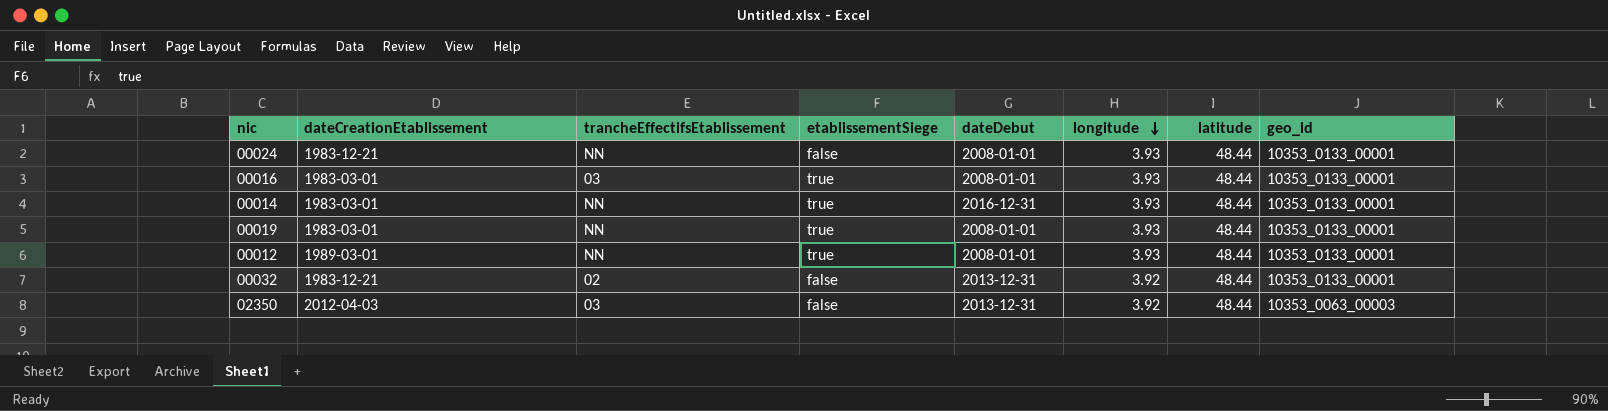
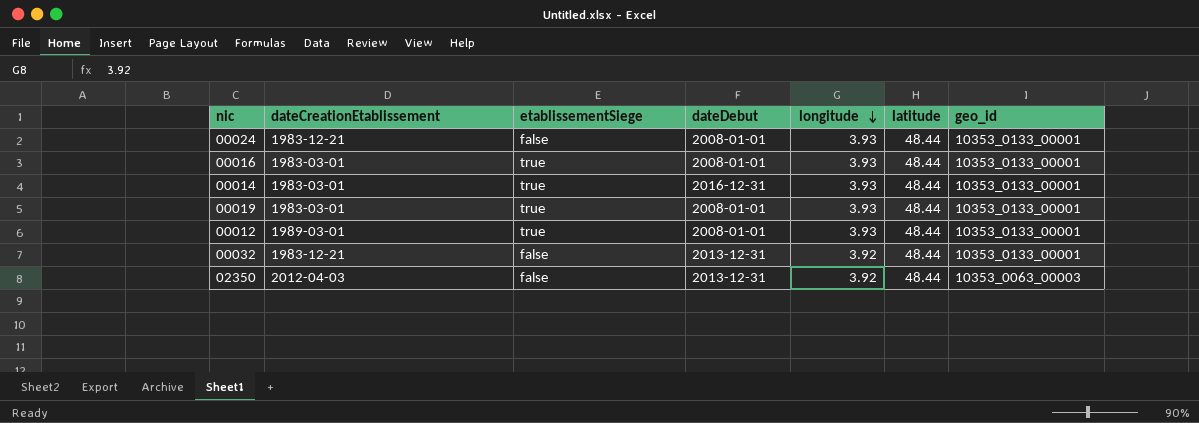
column trancheEffectifsEtablissement | position: 3 -> none

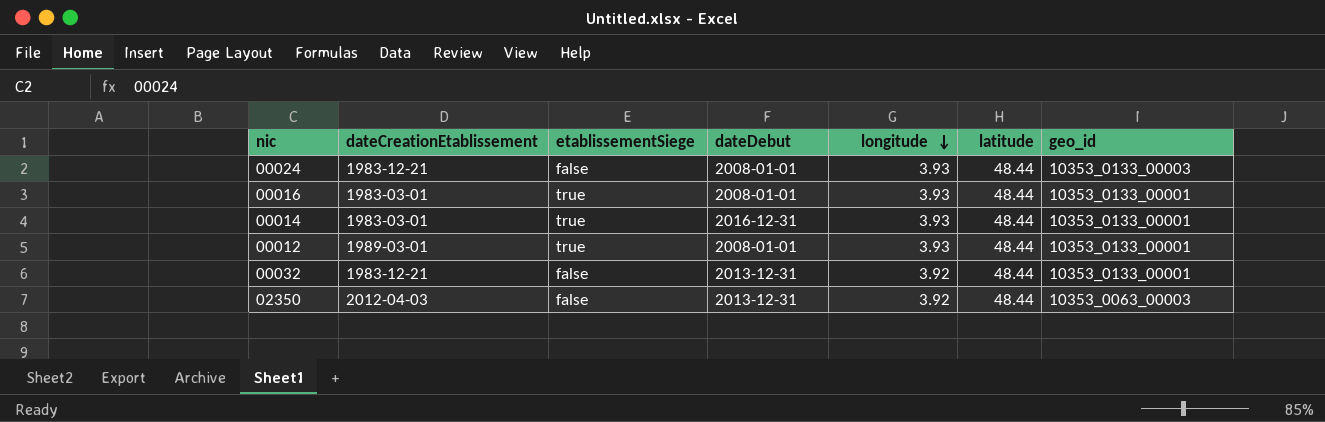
row 00019: 1983-03-01 | true | 2008-01-01 | 3.93 | 48.44 | 10353_0133_00001 -> none
00024 | geo_id: 10353_0133_00001 -> 10353_0133_00003

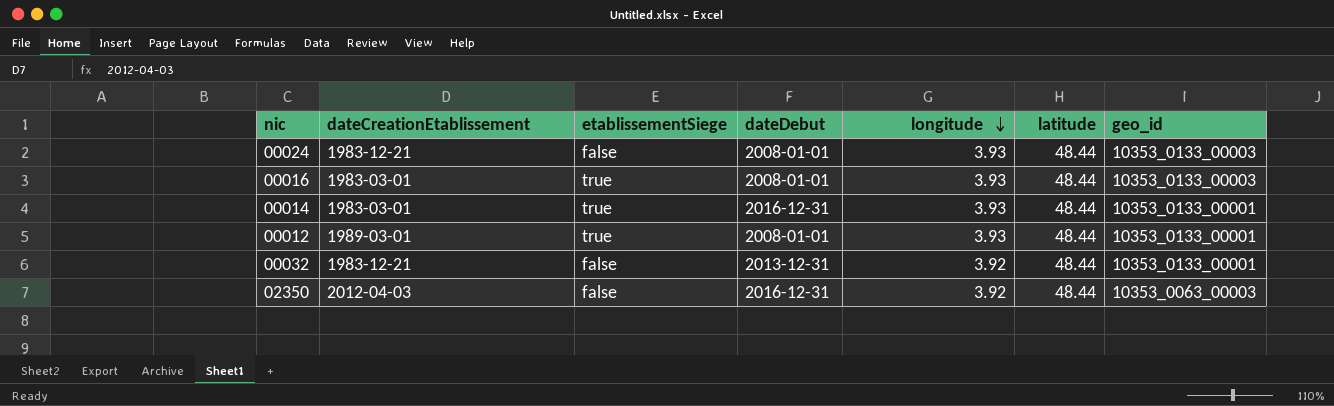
00016 | geo_id: 10353_0133_00001 -> 10353_0133_00003
02350 | dateDebut: 2013-12-31 -> 2016-12-31

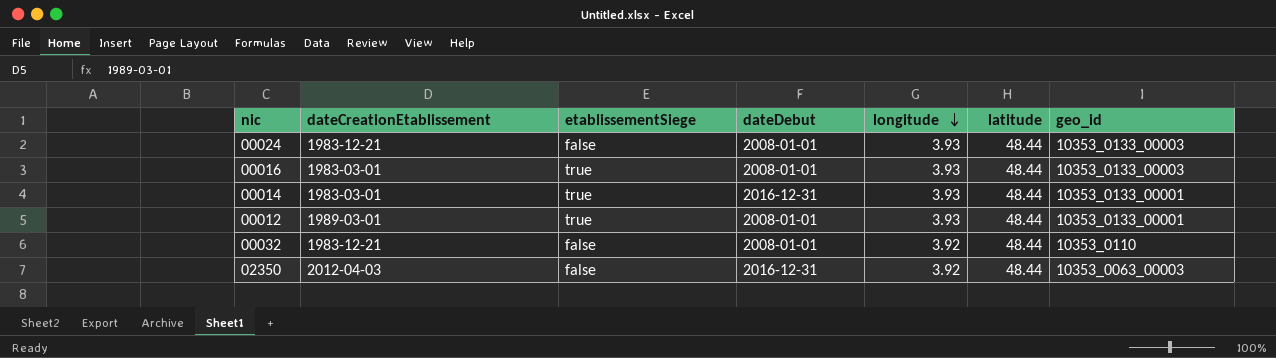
00032 | dateDebut: 2013-12-31 -> 2008-01-01
00032 | geo_id: 10353_0133_00001 -> 10353_0110

